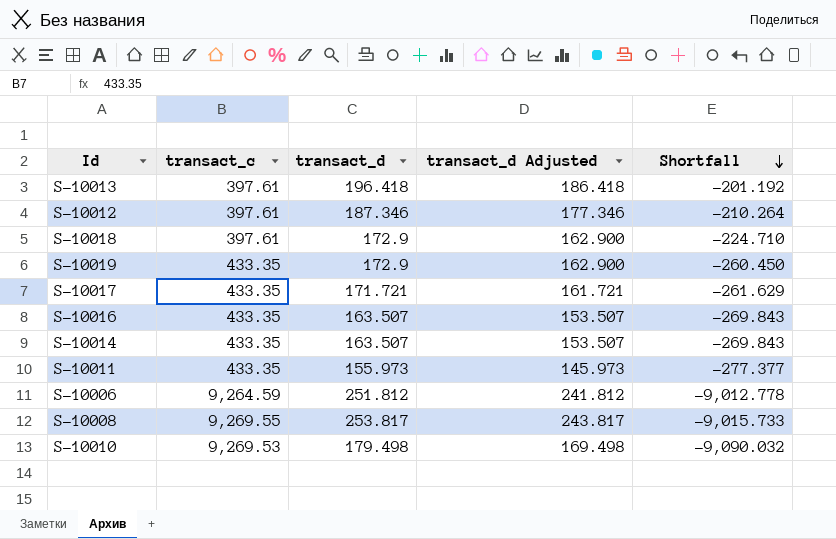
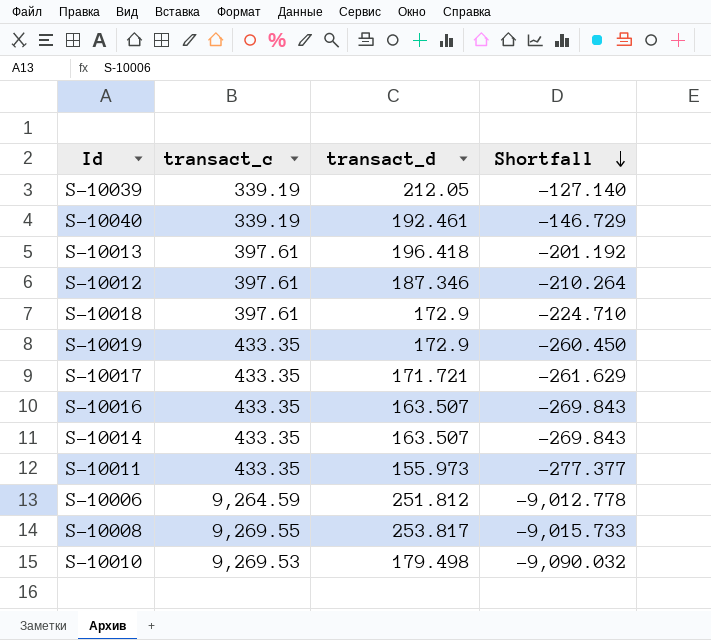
column transact_d Adjusted | formula: [transact_d] - 10 -> none
row S-10039: none -> 339.19 | 212.05 | -127.140
row S-10040: none -> 339.19 | 192.461 | -146.729

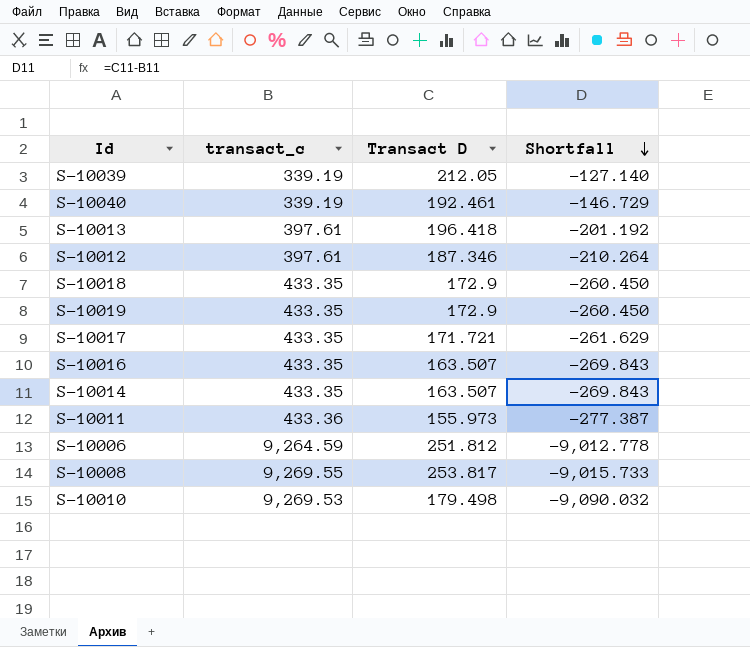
column name: transact_d -> Transact D
S-10018 | transact_c: 397.61 -> 433.35
S-10018 | Shortfall: -224.710 -> -260.450
S-10011 | transact_c: 433.35 -> 433.36
S-10011 | Shortfall: -277.377 -> -277.387

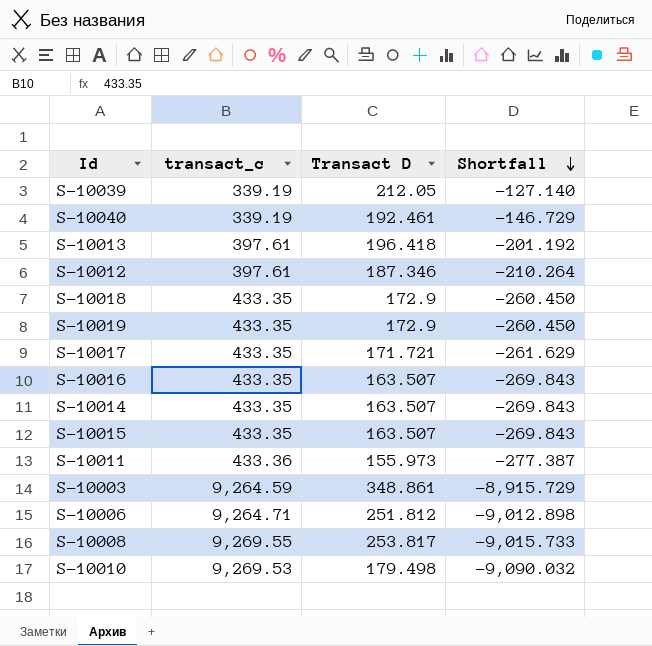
row S-10015: none -> 433.35 | 163.507 | -269.843
row S-10003: none -> 9,264.59 | 348.861 | -8,915.729
S-10006 | transact_c: 9,264.59 -> 9,264.71
S-10006 | Shortfall: -9,012.778 -> -9,012.898

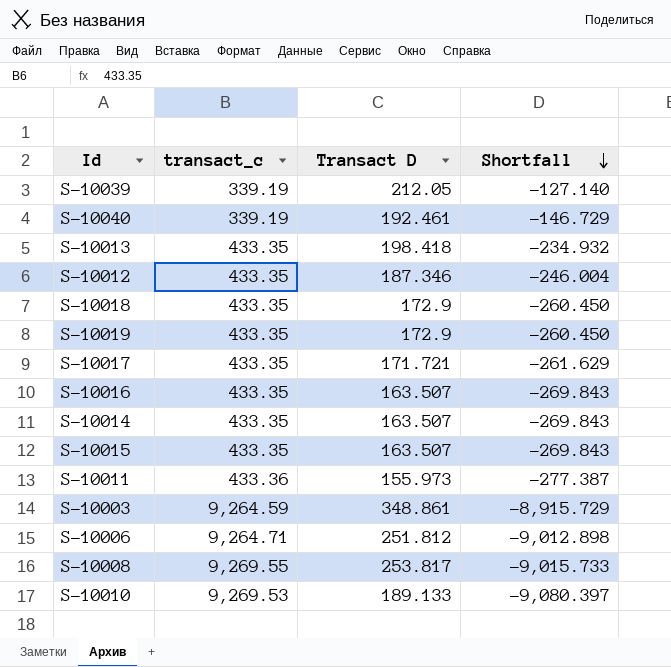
S-10013 | transact_c: 397.61 -> 433.35
S-10013 | Transact D: 196.418 -> 198.418
S-10013 | Shortfall: -201.192 -> -234.932
S-10012 | transact_c: 397.61 -> 433.35
S-10012 | Shortfall: -210.264 -> -246.004
S-10010 | Transact D: 179.498 -> 189.133
S-10010 | Shortfall: -9,090.032 -> -9,080.397

